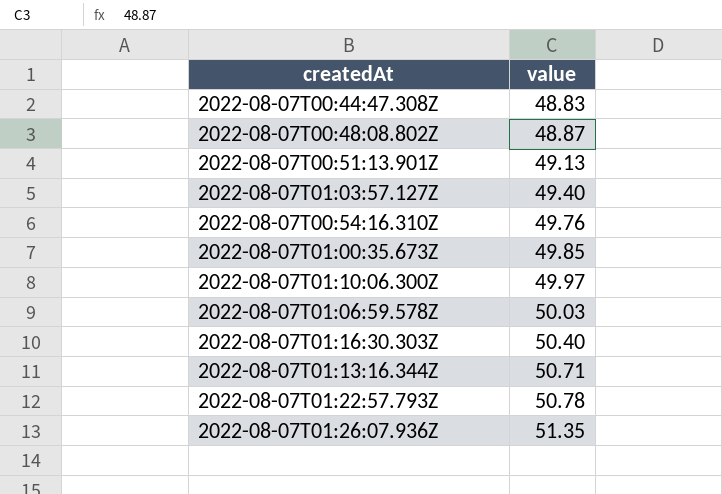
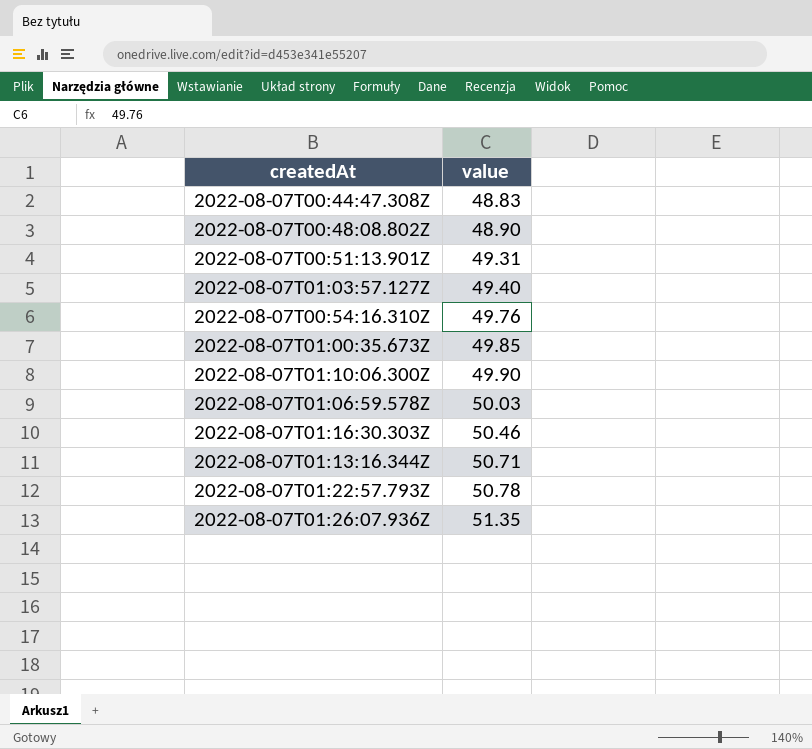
2022-08-07T00:48:08.802Z | value: 48.87 -> 48.90
2022-08-07T00:51:13.901Z | value: 49.13 -> 49.31
2022-08-07T01:10:06.300Z | value: 49.97 -> 49.90
2022-08-07T01:16:30.303Z | value: 50.40 -> 50.46

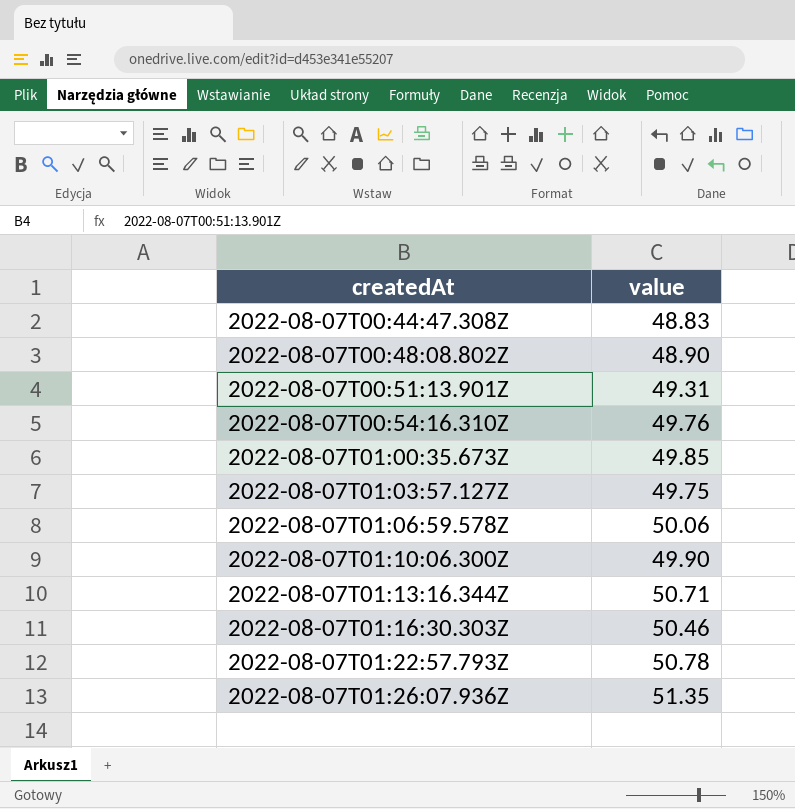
row order: value ascending -> createdAt ascending
2022-08-07T01:03:57.127Z | value: 49.40 -> 49.75
2022-08-07T01:06:59.578Z | value: 50.03 -> 50.06

